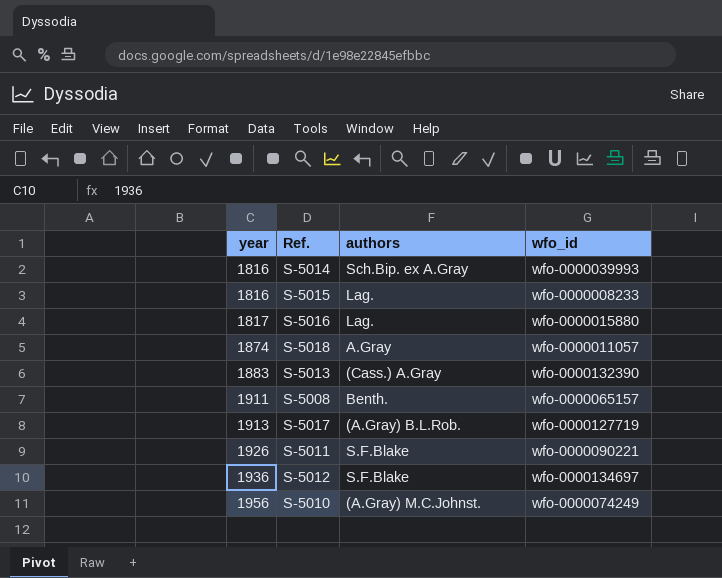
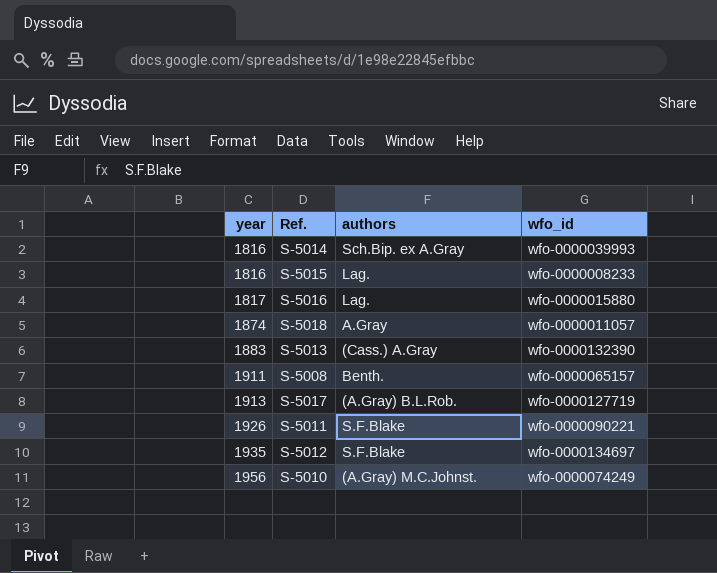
S-5012 | year: 1936 -> 1935

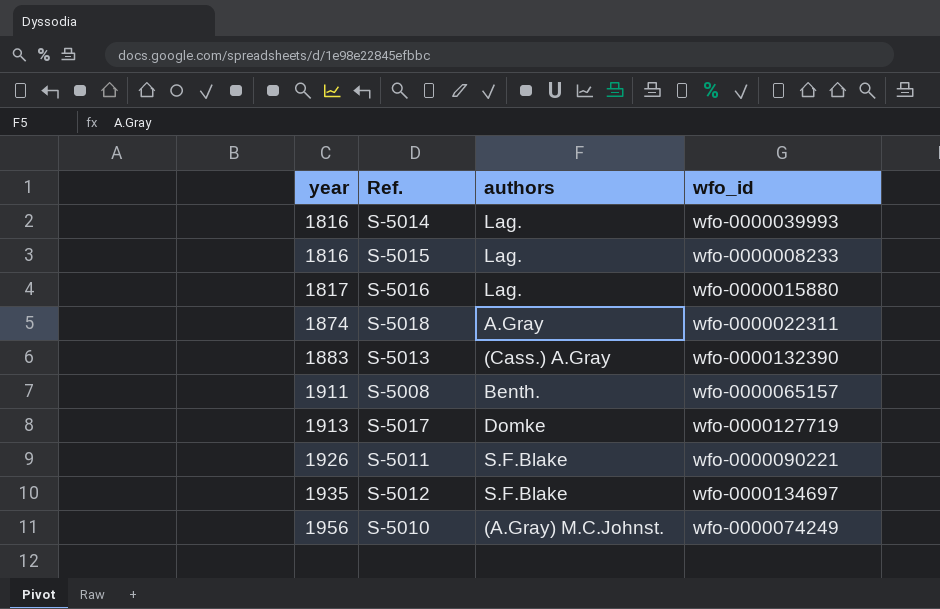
S-5014 | authors: Sch.Bip. ex A.Gray -> Lag.
S-5018 | wfo_id: wfo-0000011057 -> wfo-0000022311
S-5017 | authors: (A.Gray) B.L.Rob. -> Domke

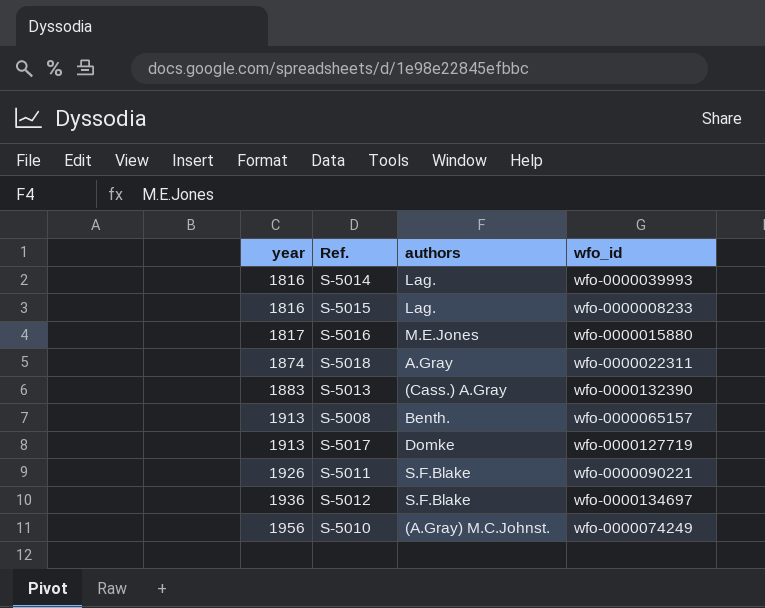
S-5016 | authors: Lag. -> M.E.Jones
S-5008 | year: 1911 -> 1913
S-5012 | year: 1935 -> 1936

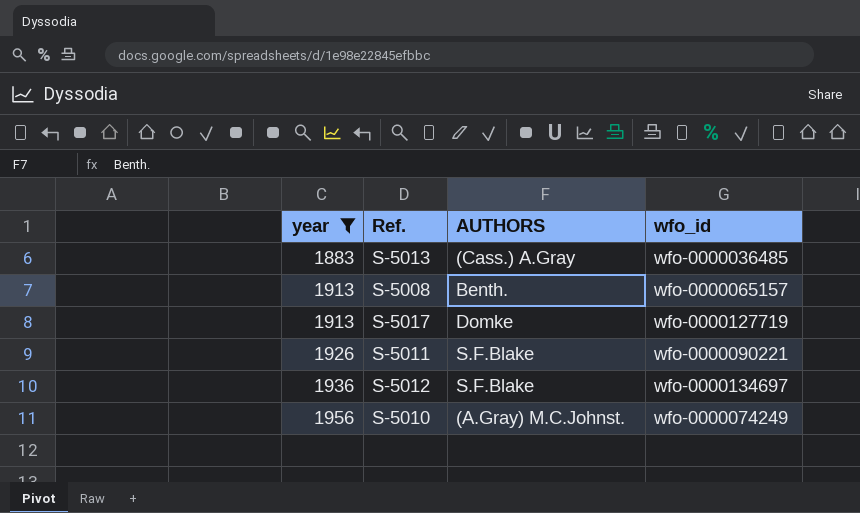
filter: none -> year >= 1883
column name: authors -> AUTHORS
S-5013 | wfo_id: wfo-0000132390 -> wfo-0000036485

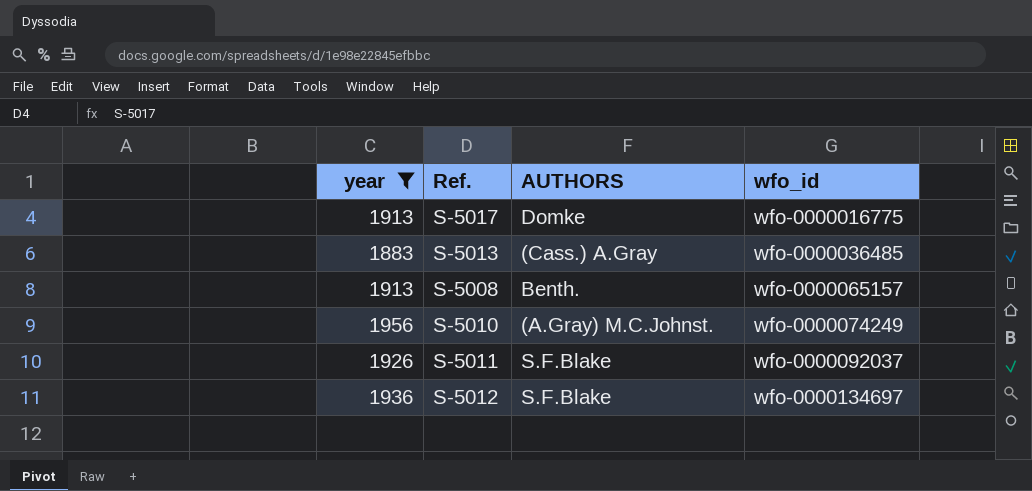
row order: year ascending -> wfo_id ascending
S-5017 | wfo_id: wfo-0000127719 -> wfo-0000016775
S-5011 | wfo_id: wfo-0000090221 -> wfo-0000092037

